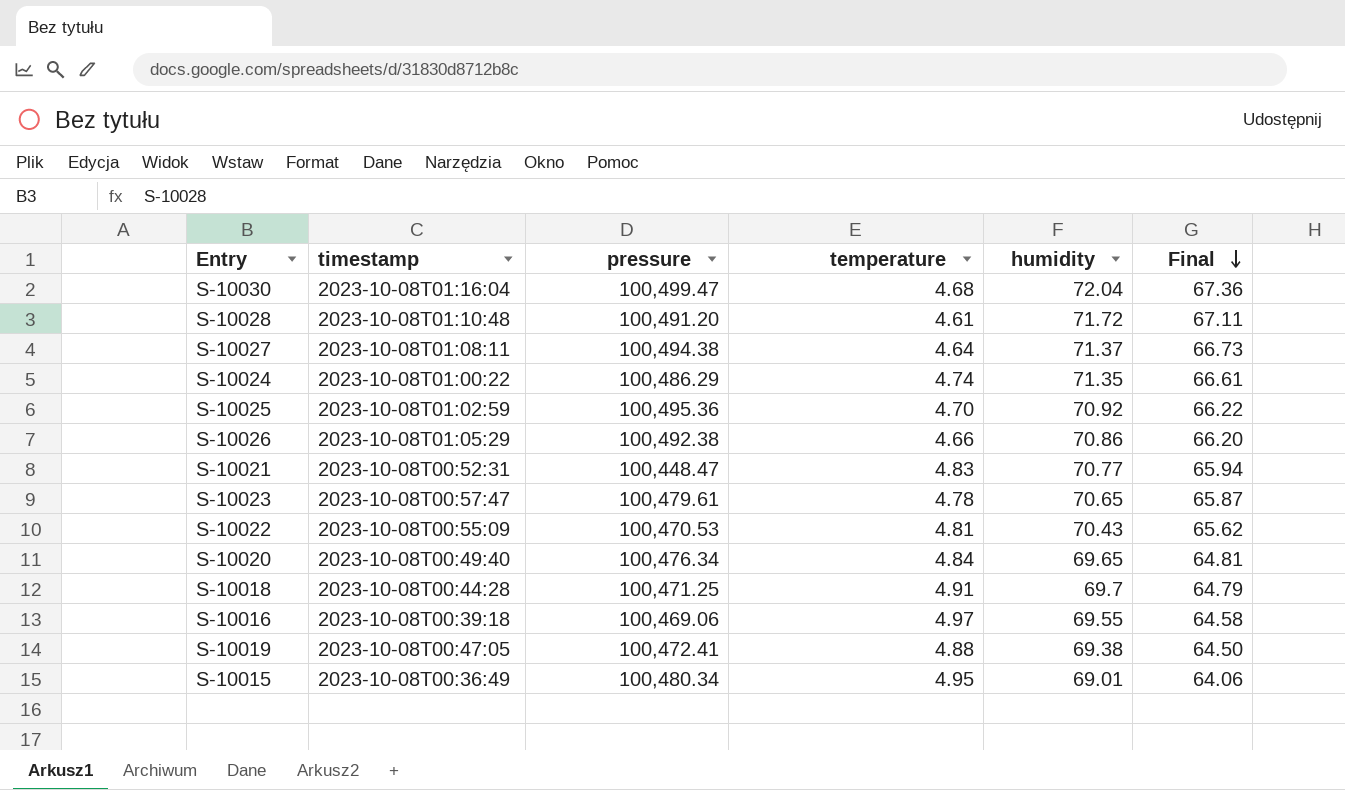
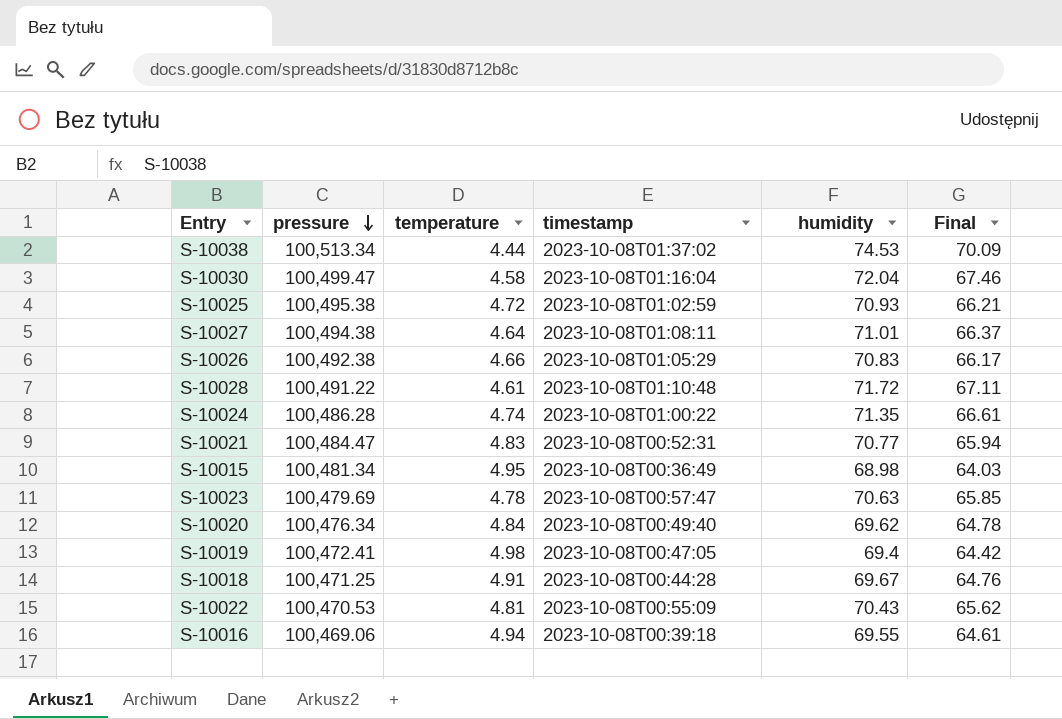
row order: Final descending -> pressure descending
column timestamp | position: 2 -> 4
row S-10038: none -> 100,513.34 | 4.44 | 2023-10-08T01:37:02 | 74.53 | 70.09
S-10030 | temperature: 4.68 -> 4.58
S-10030 | Final: 67.36 -> 67.46
S-10025 | pressure: 100,495.36 -> 100,495.38
S-10025 | temperature: 4.70 -> 4.72
S-10025 | humidity: 70.92 -> 70.93
S-10025 | Final: 66.22 -> 66.21
S-10027 | humidity: 71.37 -> 71.01
S-10027 | Final: 66.73 -> 66.37
S-10026 | humidity: 70.86 -> 70.83
S-10026 | Final: 66.20 -> 66.17
S-10028 | pressure: 100,491.20 -> 100,491.22
S-10024 | pressure: 100,486.29 -> 100,486.28
S-10021 | pressure: 100,448.47 -> 100,484.47
S-10015 | pressure: 100,480.34 -> 100,481.34
S-10015 | humidity: 69.01 -> 68.98
S-10015 | Final: 64.06 -> 64.03
S-10023 | pressure: 100,479.61 -> 100,479.69
S-10023 | humidity: 70.65 -> 70.63
S-10023 | Final: 65.87 -> 65.85
S-10020 | humidity: 69.65 -> 69.62
S-10020 | Final: 64.81 -> 64.78
S-10019 | temperature: 4.88 -> 4.98
S-10019 | humidity: 69.38 -> 69.4
S-10019 | Final: 64.50 -> 64.42
S-10018 | humidity: 69.7 -> 69.67
S-10018 | Final: 64.79 -> 64.76
S-10016 | temperature: 4.97 -> 4.94
S-10016 | Final: 64.58 -> 64.61

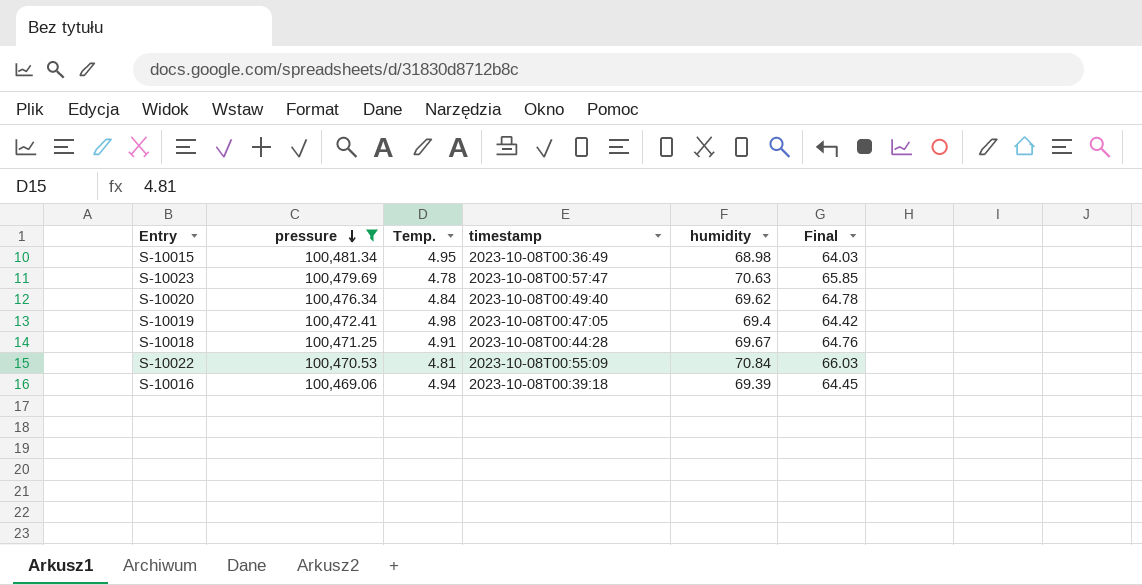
filter: none -> pressure <= 100,481.34
column name: temperature -> Temp.
S-10022 | humidity: 70.43 -> 70.84
S-10022 | Final: 65.62 -> 66.03
S-10016 | humidity: 69.55 -> 69.39
S-10016 | Final: 64.61 -> 64.45

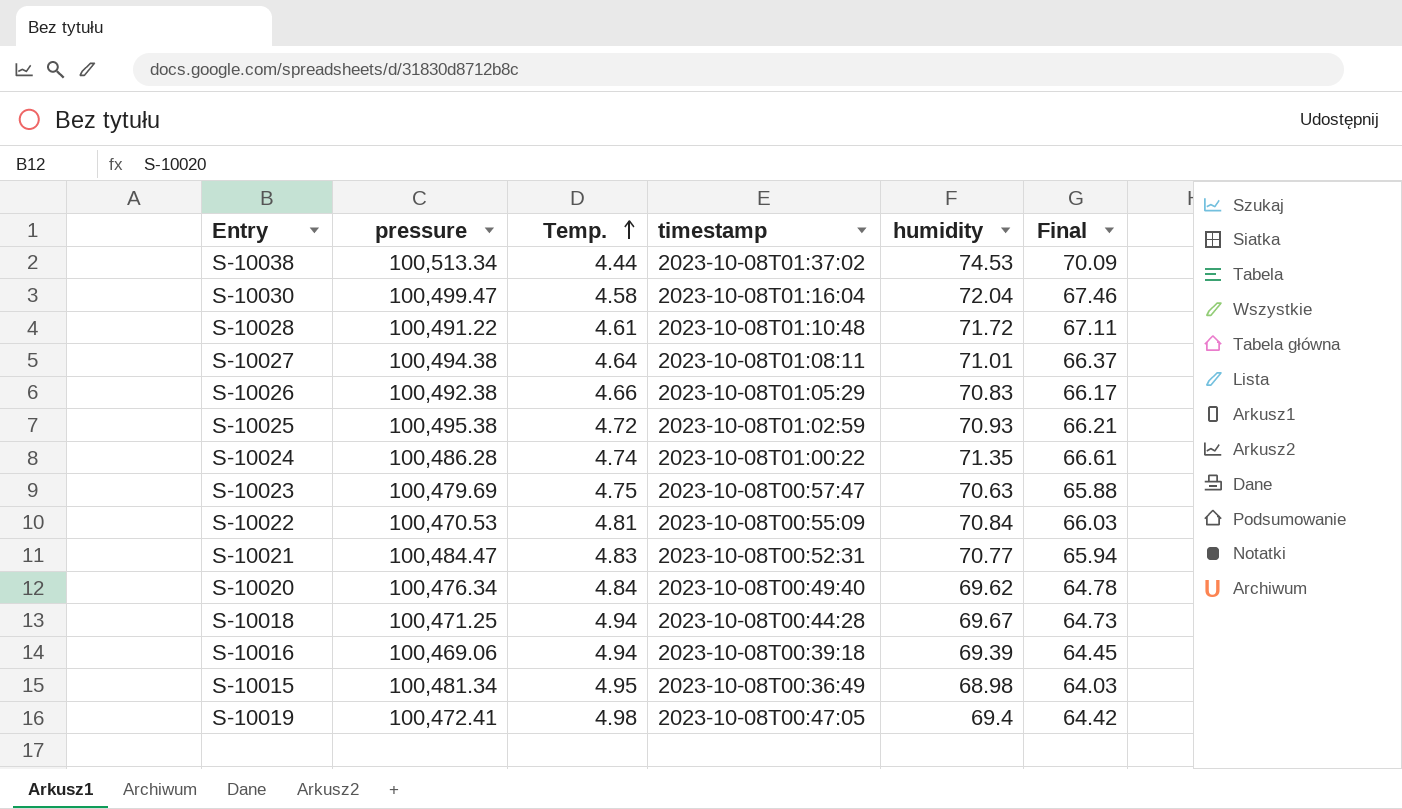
filter: pressure <= 100,481.34 -> none
row order: pressure descending -> Temp. ascending
S-10023 | Temp.: 4.78 -> 4.75
S-10023 | Final: 65.85 -> 65.88
S-10018 | Temp.: 4.91 -> 4.94
S-10018 | Final: 64.76 -> 64.73

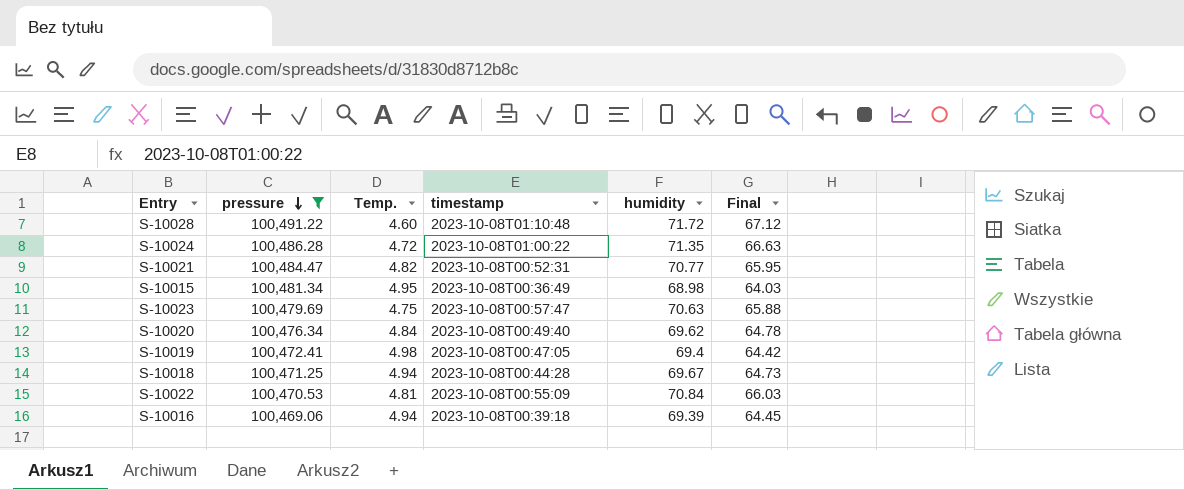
filter: none -> pressure <= 100,491.22
row order: Temp. ascending -> pressure descending
S-10028 | Temp.: 4.61 -> 4.60
S-10028 | Final: 67.11 -> 67.12
S-10024 | Temp.: 4.74 -> 4.72
S-10024 | Final: 66.61 -> 66.63
S-10021 | Temp.: 4.83 -> 4.82
S-10021 | Final: 65.94 -> 65.95

